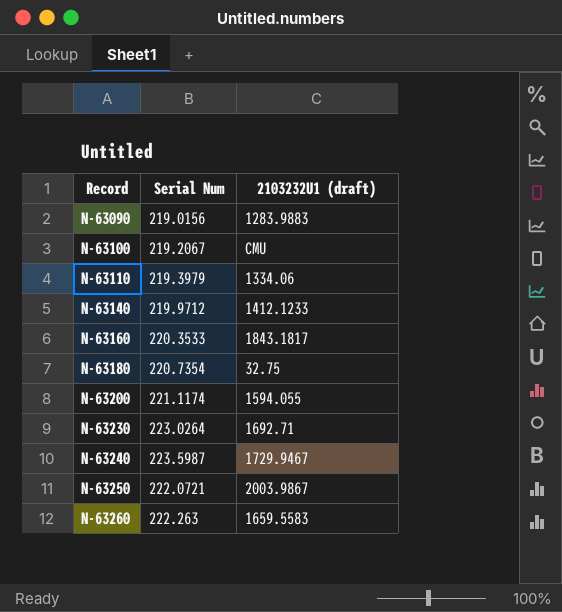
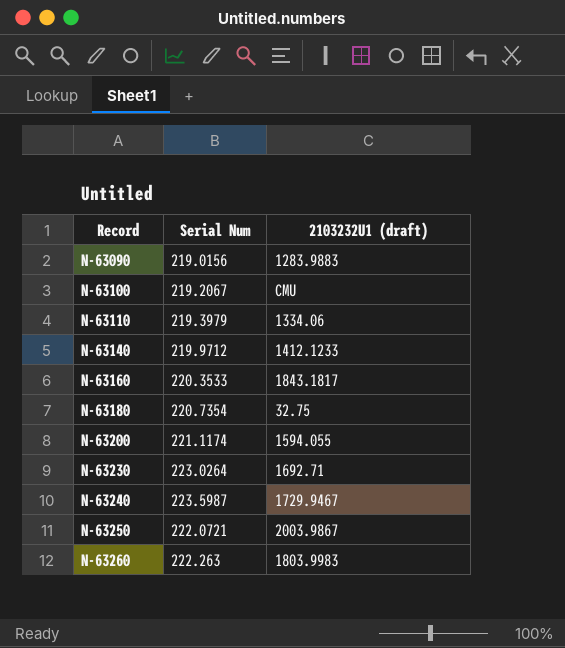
N-63260 | 2103232U1 (draft): 1659.5583 -> 1803.9983

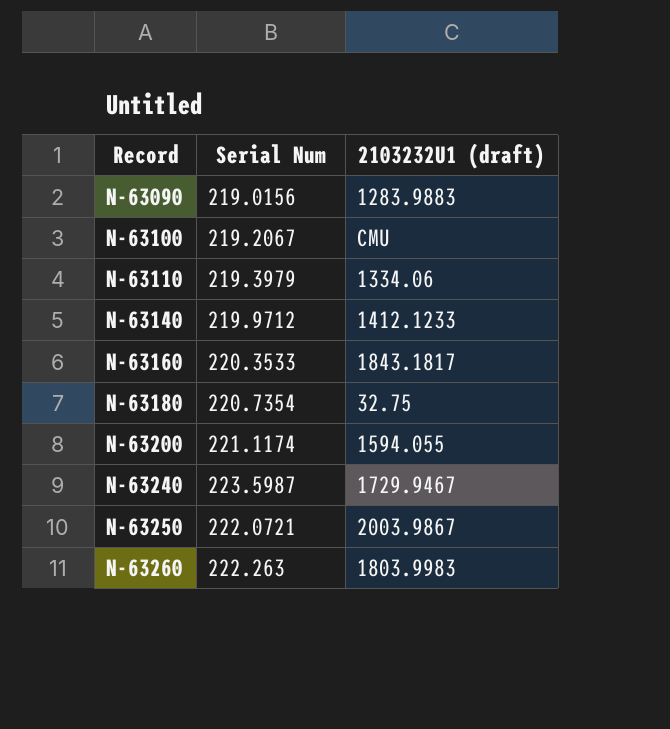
row N-63230: 223.0264 | 1692.71 -> none

